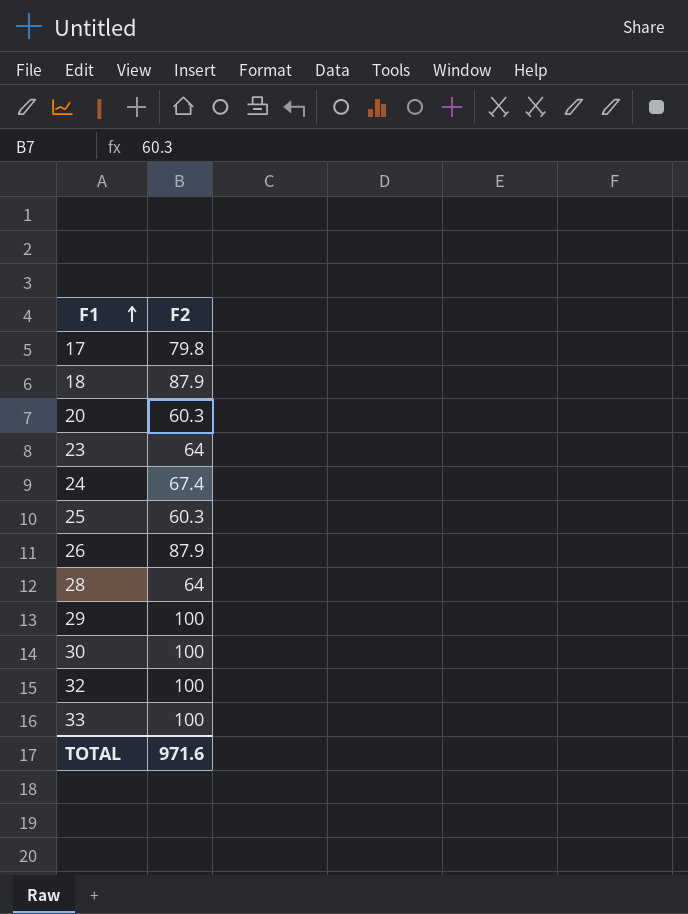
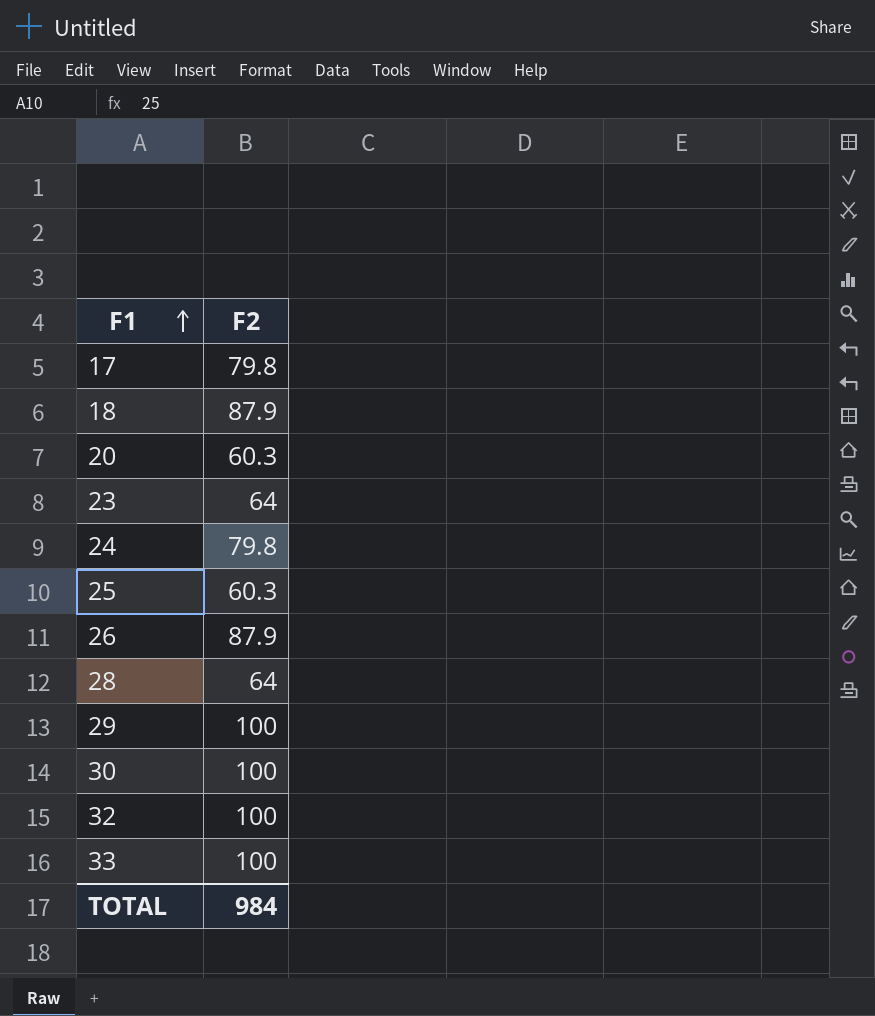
24 | F2: 67.4 -> 79.8
TOTAL | F2: 971.6 -> 984

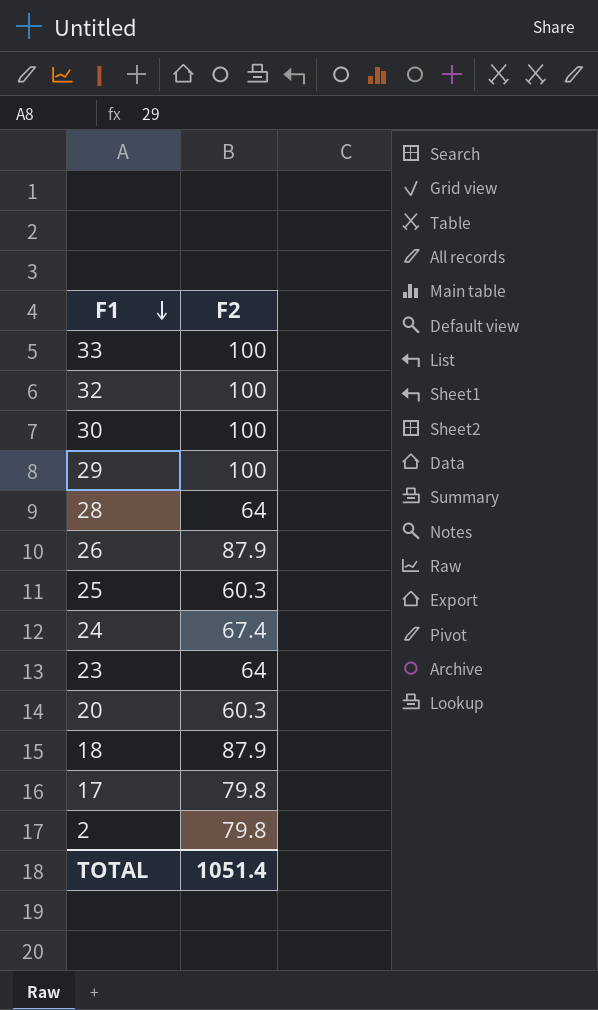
row order: F1 ascending -> F1 descending
24 | F2: 79.8 -> 67.4
row 2: none -> 79.8
TOTAL | F2: 984 -> 1051.4

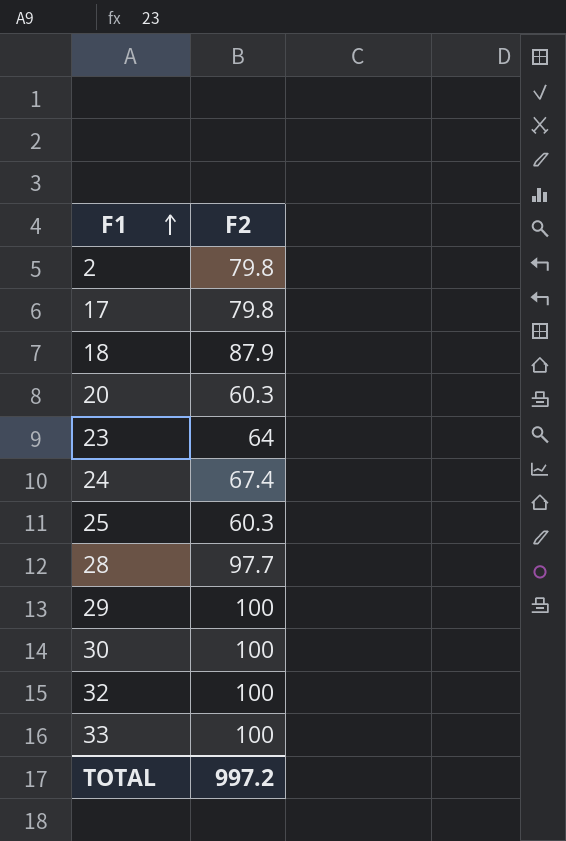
row order: F1 descending -> F1 ascending
row 26: 87.9 -> none
28 | F2: 64 -> 97.7
TOTAL | F2: 1051.4 -> 997.2

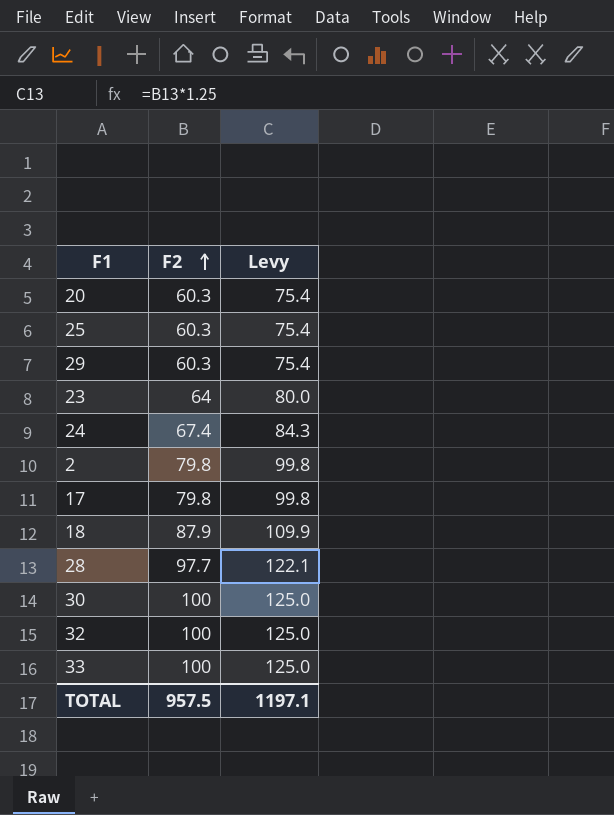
row order: F1 ascending -> F2 ascending
column Levy | formula: none -> [F2] * 1.25
29 | F2: 100 -> 60.3
TOTAL | F2: 997.2 -> 957.5

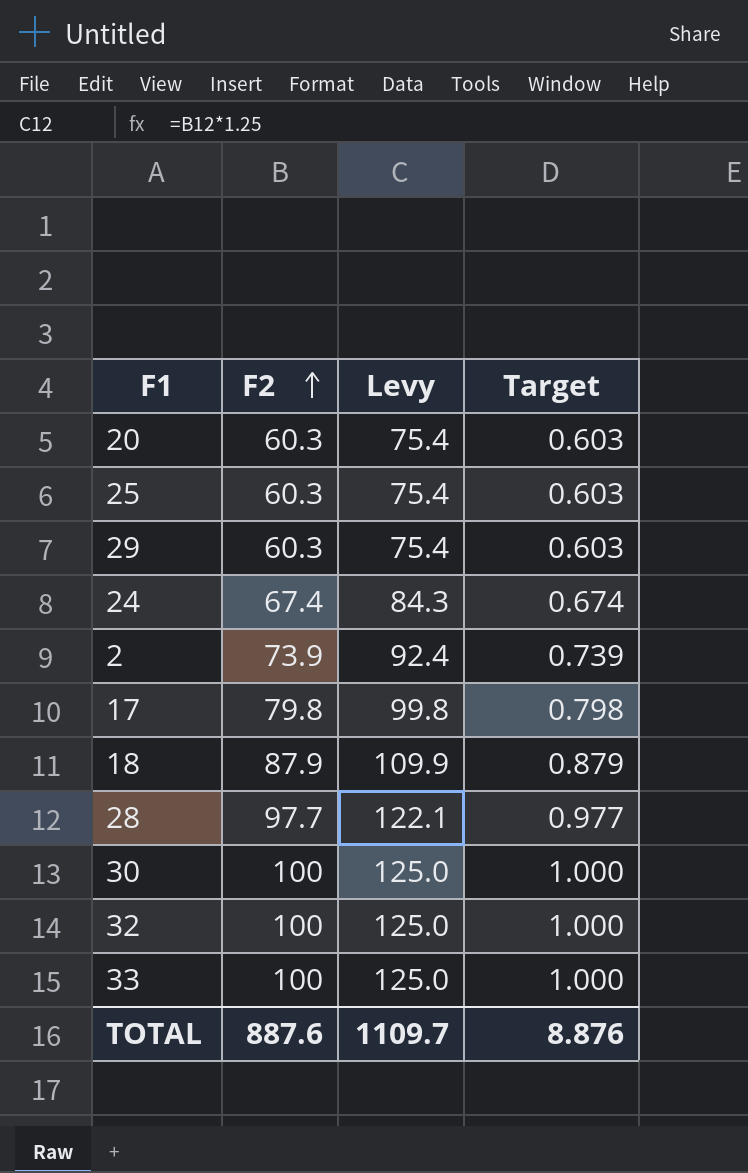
column Target | formula: none -> [F2] * 0.01
row 23: 64 | 80.0 -> none
2 | F2: 79.8 -> 73.9
2 | Levy: 99.8 -> 92.4
TOTAL | F2: 957.5 -> 887.6
TOTAL | Levy: 1197.1 -> 1109.7

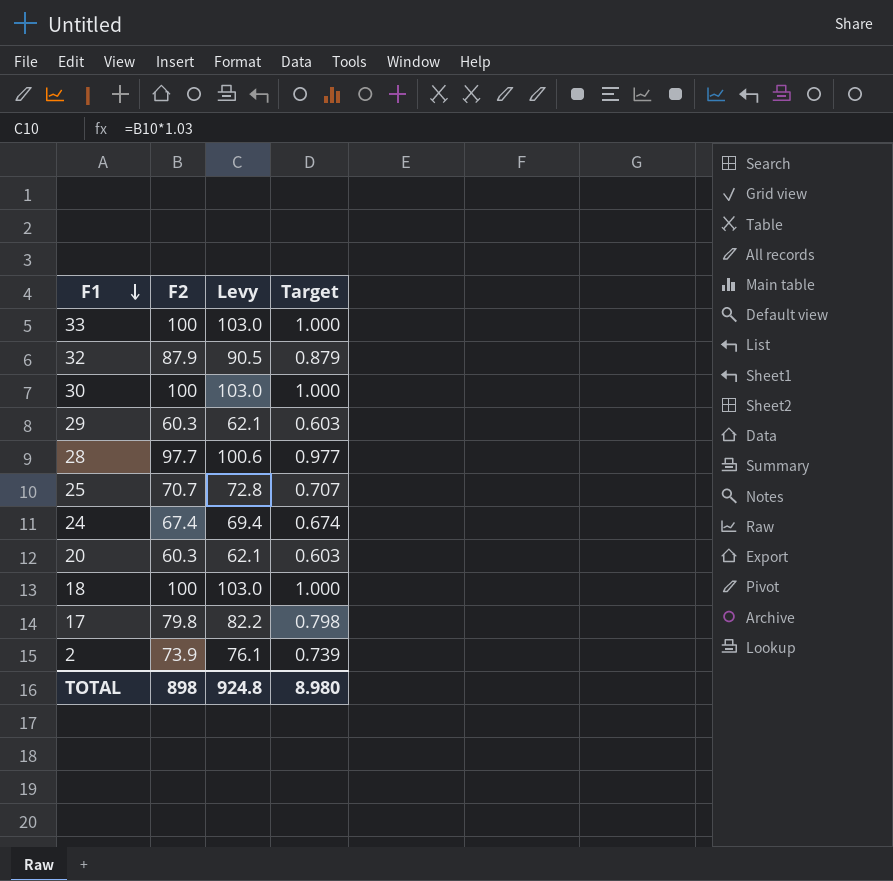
row order: F2 ascending -> F1 descending
column Levy | formula: [F2] * 1.25 -> [F2] * 1.03
32 | F2: 100 -> 87.9
32 | Target: 1.000 -> 0.879
25 | F2: 60.3 -> 70.7
25 | Target: 0.603 -> 0.707
18 | F2: 87.9 -> 100
18 | Target: 0.879 -> 1.000
TOTAL | F2: 887.6 -> 898
TOTAL | Levy: 1109.7 -> 924.8
TOTAL | Target: 8.876 -> 8.980

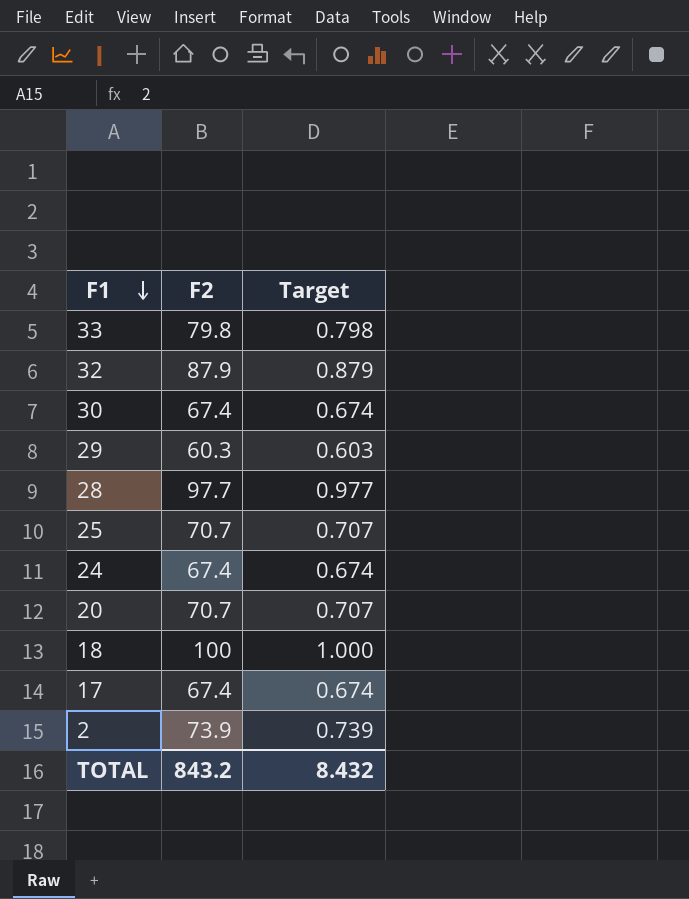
column Levy | formula: [F2] * 1.03 -> none
33 | F2: 100 -> 79.8
33 | Target: 1.000 -> 0.798
30 | F2: 100 -> 67.4
30 | Target: 1.000 -> 0.674
20 | F2: 60.3 -> 70.7
20 | Target: 0.603 -> 0.707
17 | F2: 79.8 -> 67.4
17 | Target: 0.798 -> 0.674
TOTAL | F2: 898 -> 843.2
TOTAL | Target: 8.980 -> 8.432

